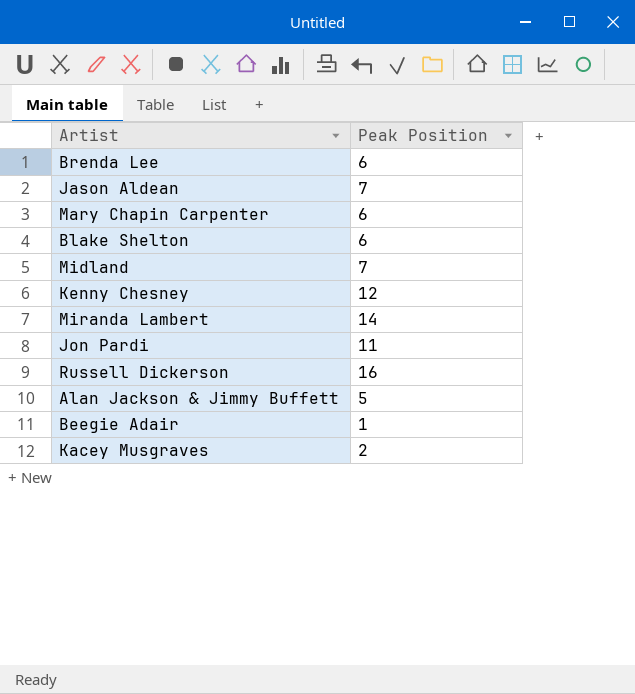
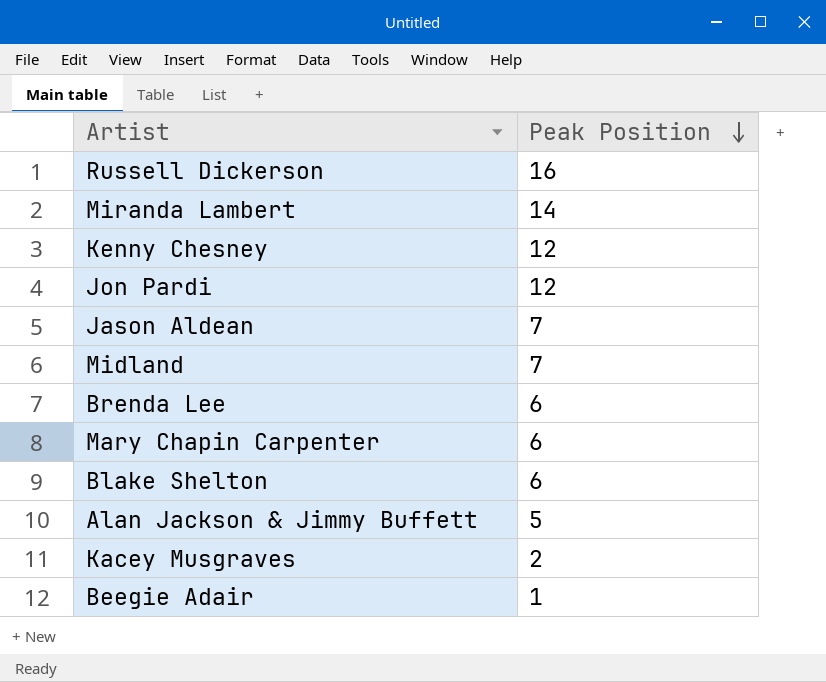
row order: none -> Peak Position descending
Jon Pardi | Peak Position: 11 -> 12

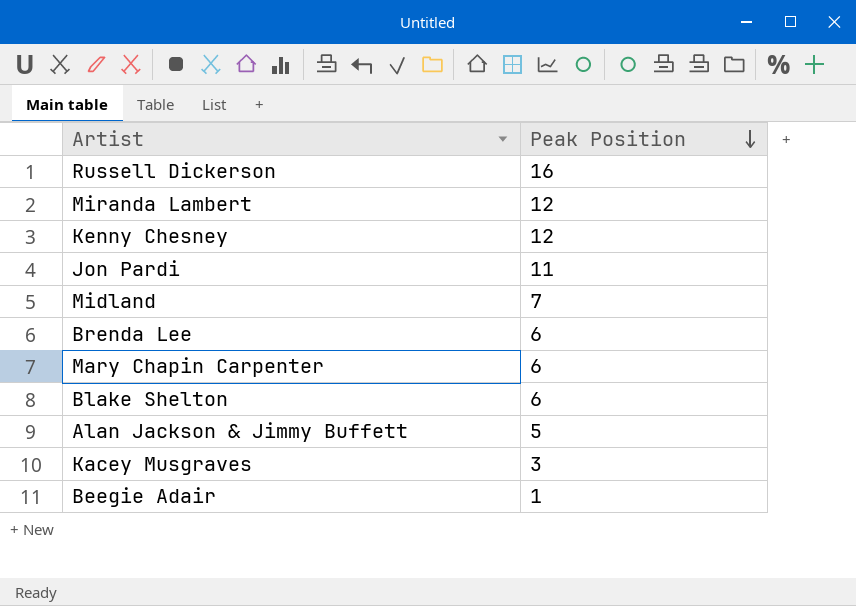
row Jason Aldean: 7 -> none
Miranda Lambert | Peak Position: 14 -> 12
Jon Pardi | Peak Position: 12 -> 11
Kacey Musgraves | Peak Position: 2 -> 3

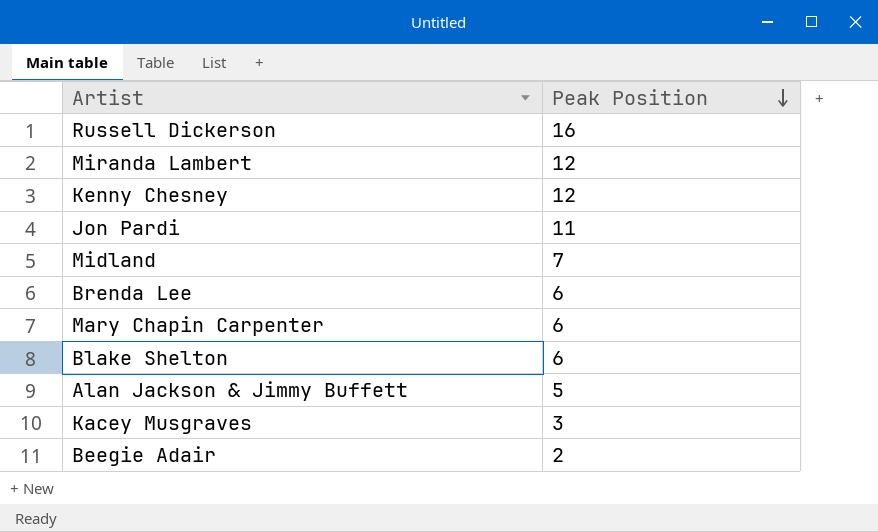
Beegie Adair | Peak Position: 1 -> 2

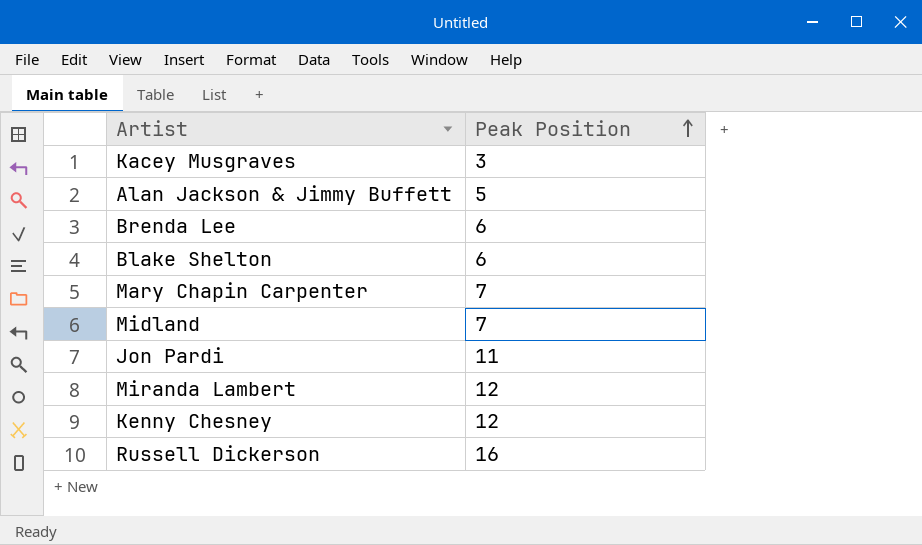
row order: Peak Position descending -> Peak Position ascending
row Beegie Adair: 2 -> none
Mary Chapin Carpenter | Peak Position: 6 -> 7

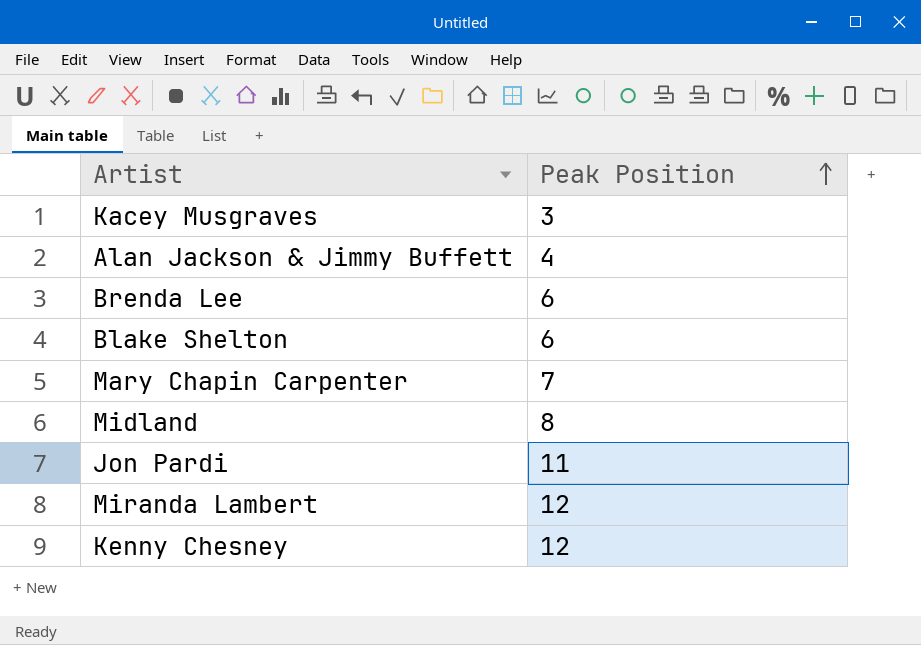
row Russell Dickerson: 16 -> none
Alan Jackson & Jimmy Buffett | Peak Position: 5 -> 4
Midland | Peak Position: 7 -> 8

